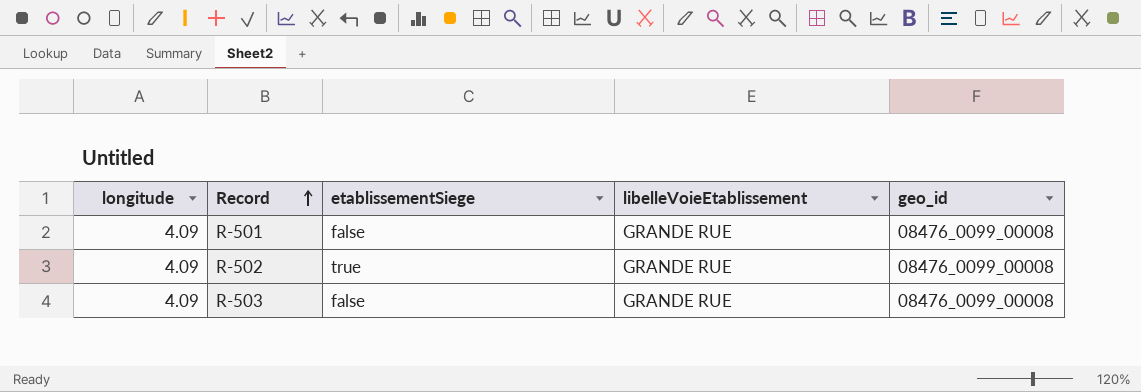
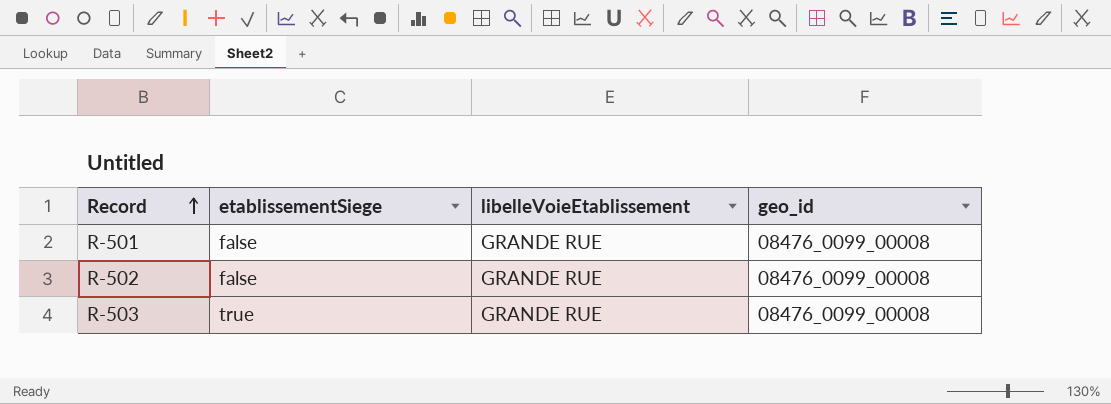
column longitude | position: 1 -> none
R-502 | etablissementSiege: true -> false
R-503 | etablissementSiege: false -> true

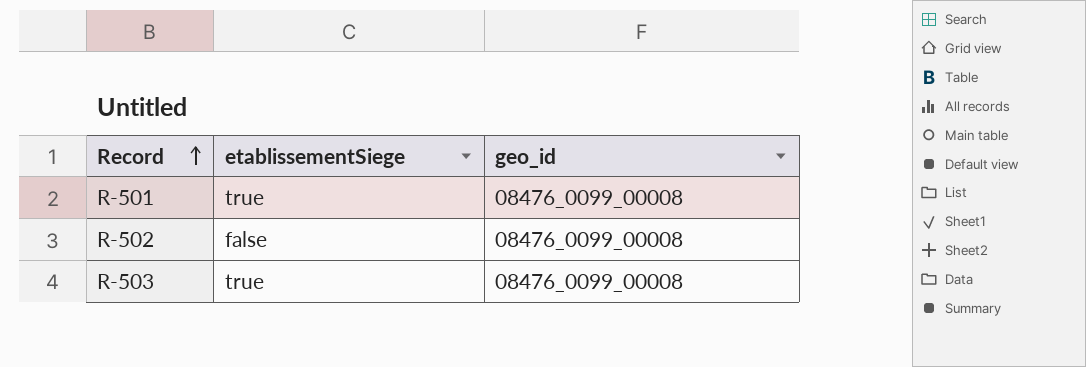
column libelleVoieEtablissement | position: 3 -> none
R-501 | etablissementSiege: false -> true

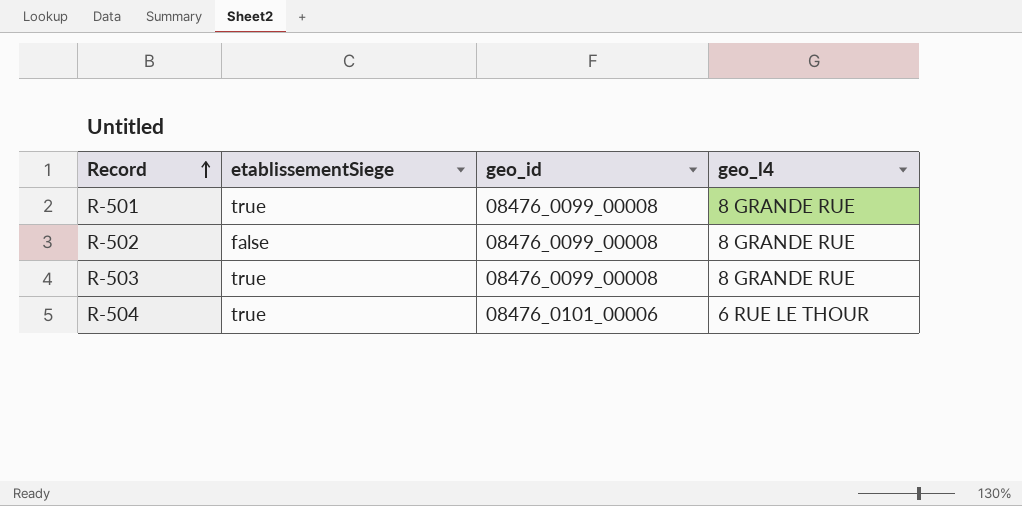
column geo_l4 | position: none -> 4
row R-504: none -> true | 08476_0101_00006 | 6 RUE LE THOUR

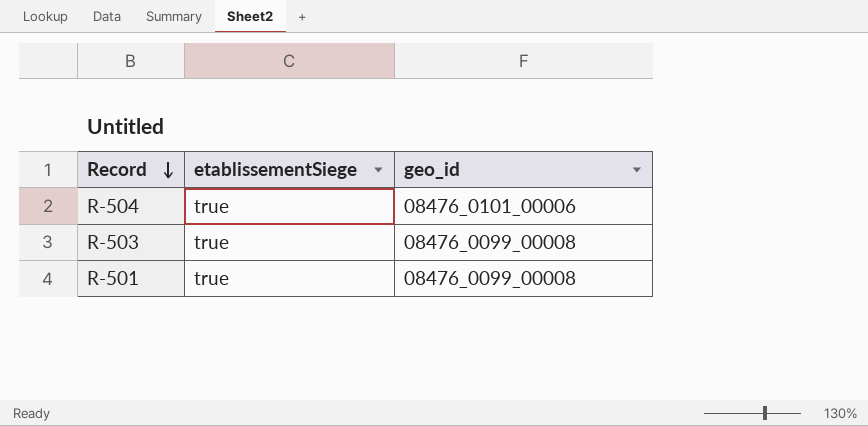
row order: Record ascending -> Record descending
column geo_l4 | position: 4 -> none
row R-502: false | 08476_0099_00008 | 8 GRANDE RUE -> none

